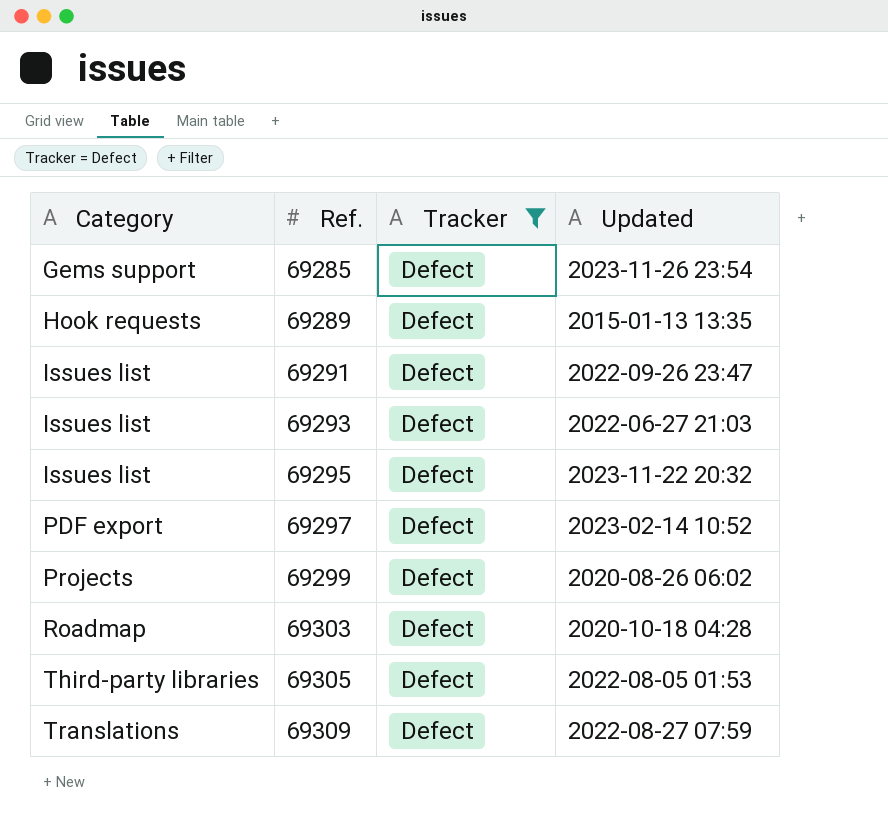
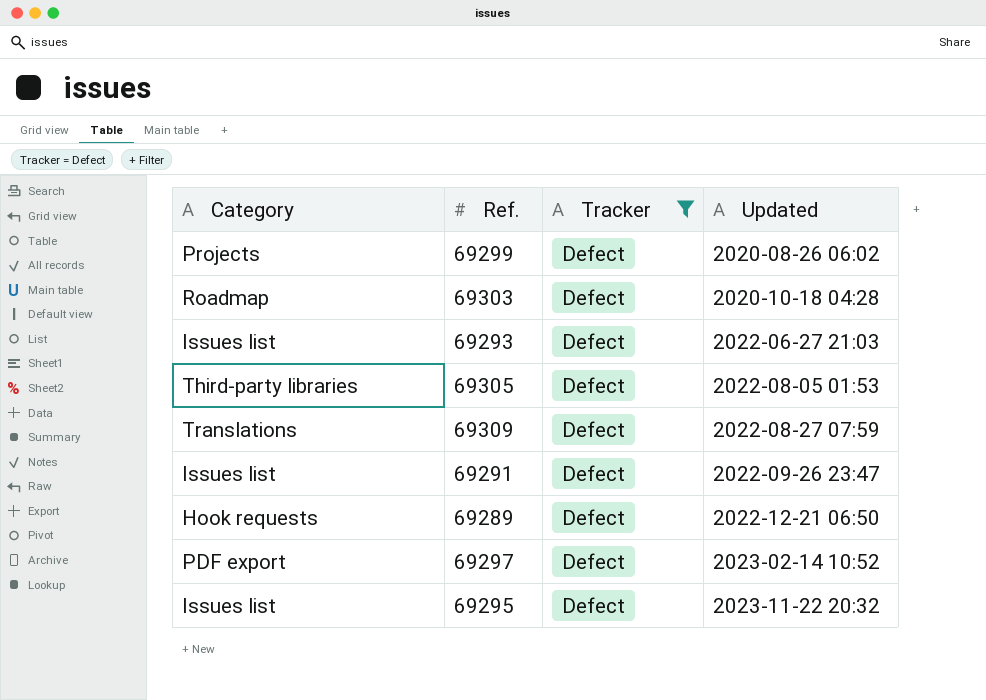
row order: Category ascending -> Updated ascending
row 69285: Gems support | Defect | 2023-11-26 23:54 -> none
69289 | Updated: 2015-01-13 13:35 -> 2022-12-21 06:50

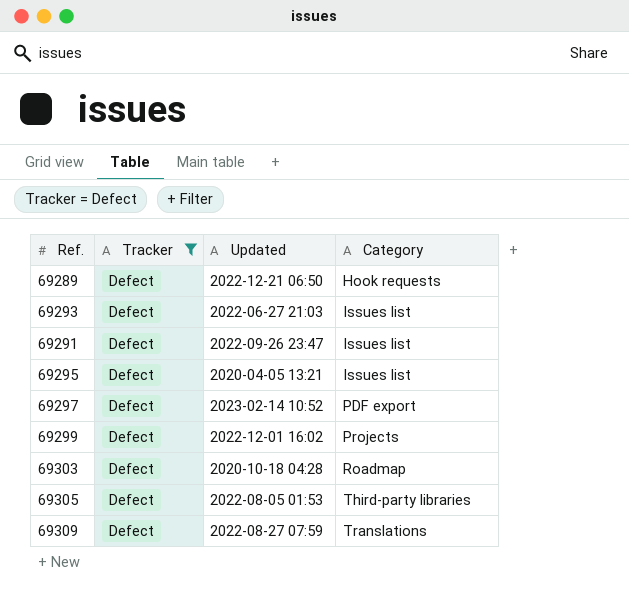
row order: Updated ascending -> Category ascending
column Category | position: 1 -> 4
69295 | Updated: 2023-11-22 20:32 -> 2020-04-05 13:21
69299 | Updated: 2020-08-26 06:02 -> 2022-12-01 16:02

